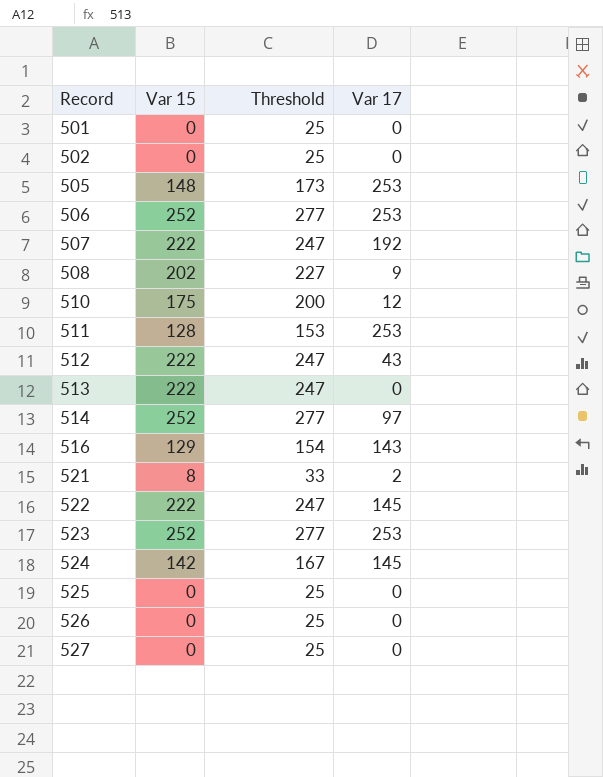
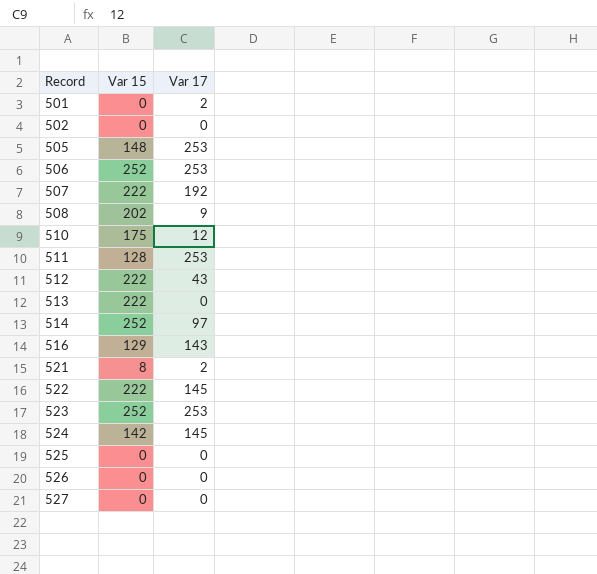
column Threshold | formula: [Var 15] + 25 -> none
501 | Var 17: 0 -> 2

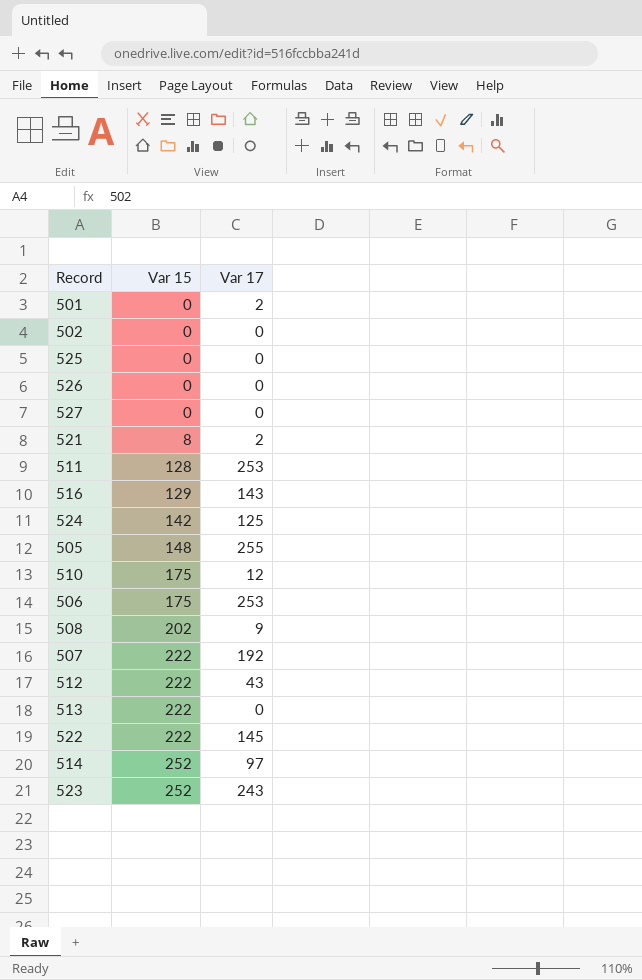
row order: Record ascending -> Var 15 ascending
524 | Var 17: 145 -> 125
505 | Var 17: 253 -> 255
506 | Var 15: 252 -> 175
523 | Var 17: 253 -> 243

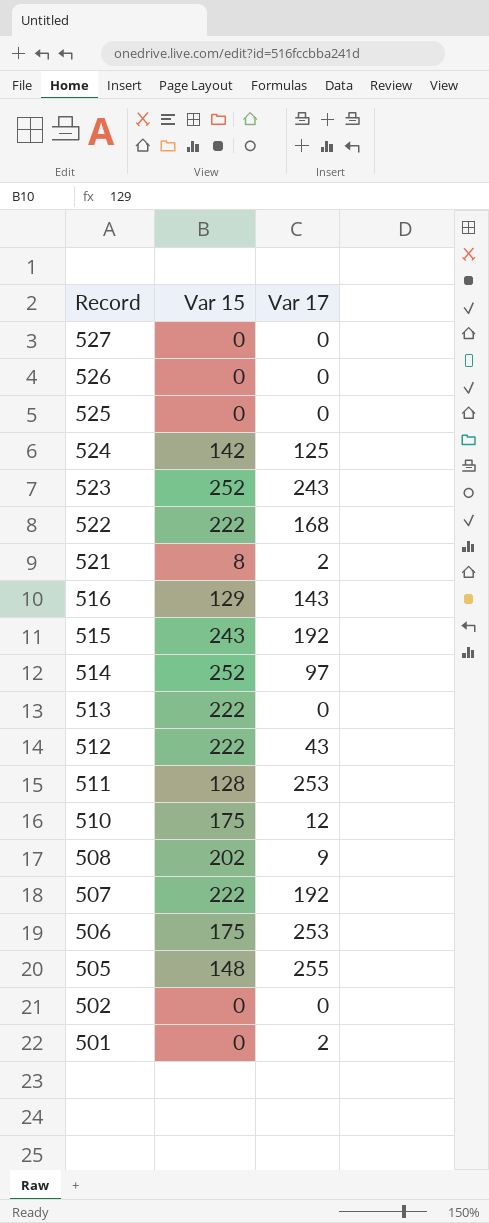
row order: Var 15 ascending -> Record descending
522 | Var 17: 145 -> 168
row 515: none -> 243 | 192

